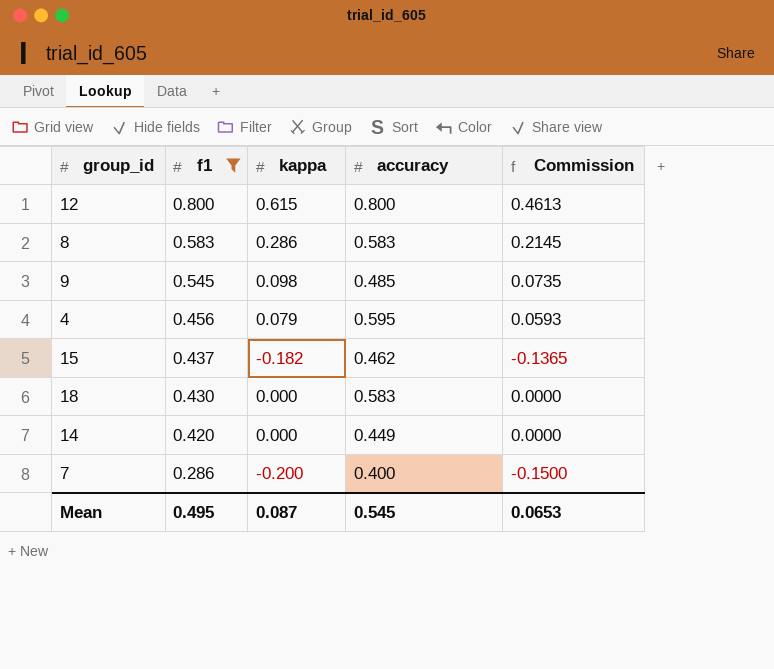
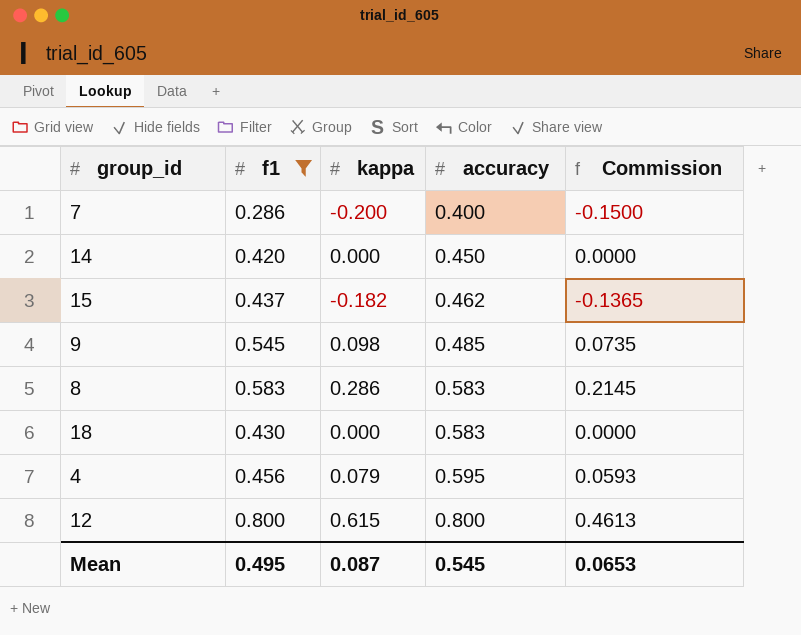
row order: f1 descending -> accuracy ascending
14 | accuracy: 0.449 -> 0.450

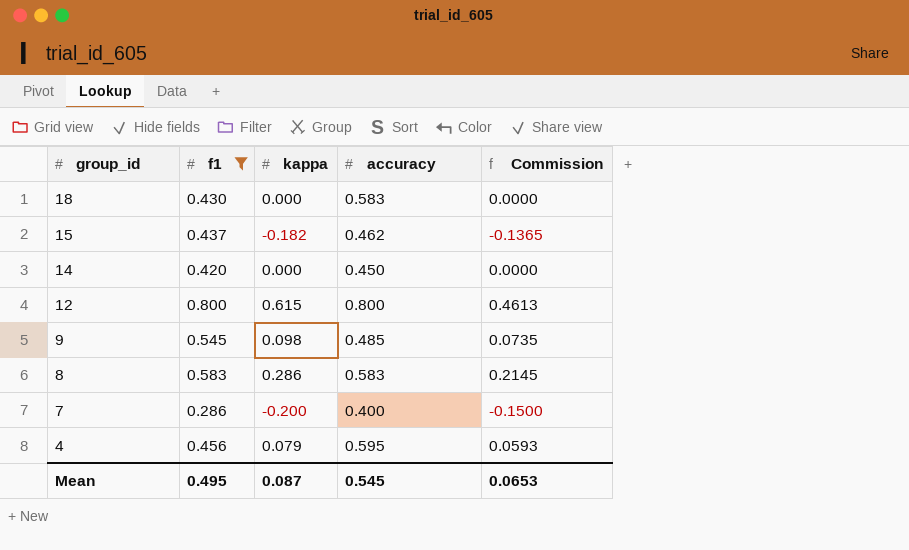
row order: accuracy ascending -> group_id descending

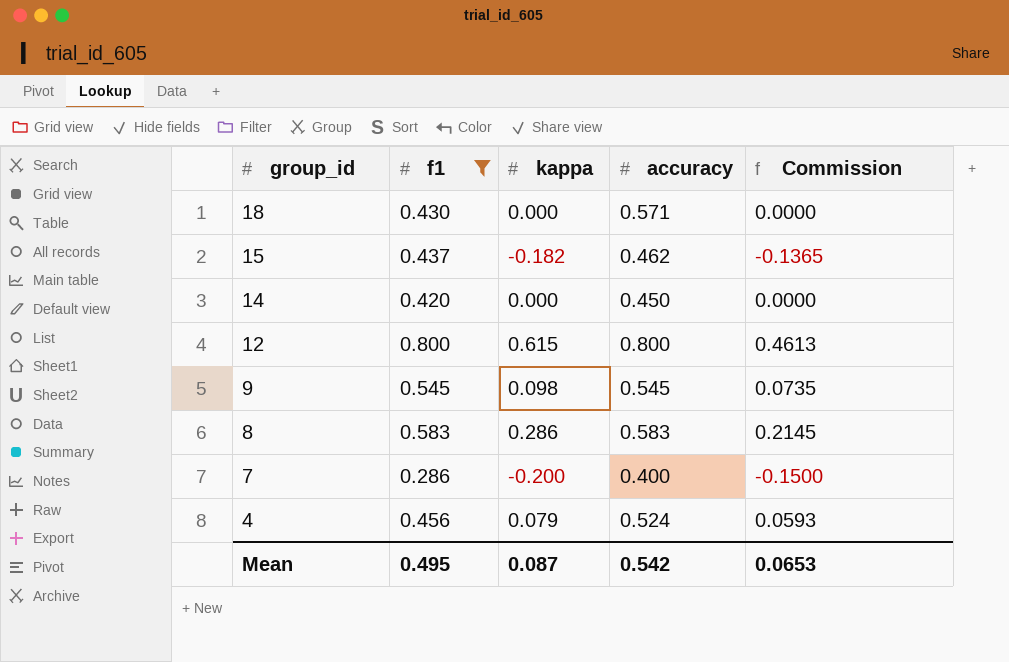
18 | accuracy: 0.583 -> 0.571
9 | accuracy: 0.485 -> 0.545
4 | accuracy: 0.595 -> 0.524
Mean | accuracy: 0.545 -> 0.542

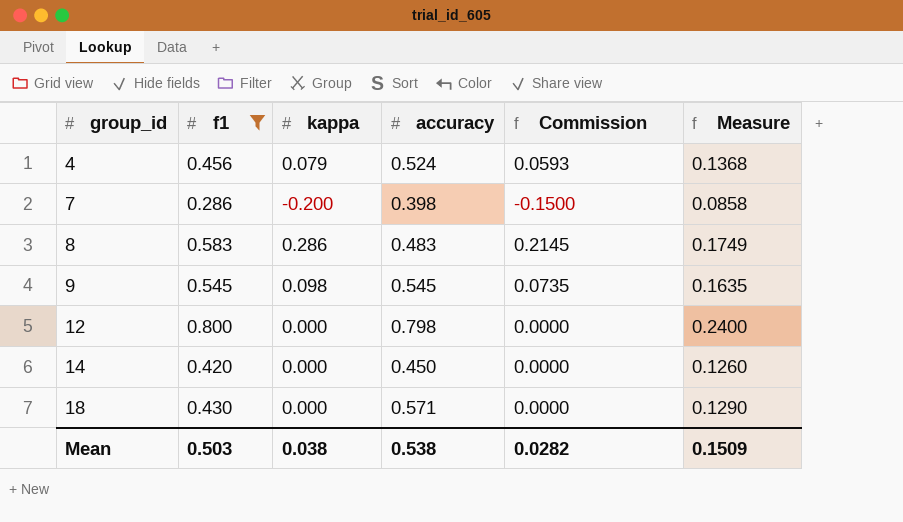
row order: group_id descending -> group_id ascending
column Measure | formula: none -> [f1] * 0.3
row 15: 0.437 | -0.182 | 0.462 | -0.1365 -> none
7 | accuracy: 0.400 -> 0.398
8 | accuracy: 0.583 -> 0.483
12 | kappa: 0.615 -> 0.000
12 | accuracy: 0.800 -> 0.798
12 | Commission: 0.4613 -> 0.0000
Mean | f1: 0.495 -> 0.503
Mean | kappa: 0.087 -> 0.038
Mean | accuracy: 0.542 -> 0.538
Mean | Commission: 0.0653 -> 0.0282

